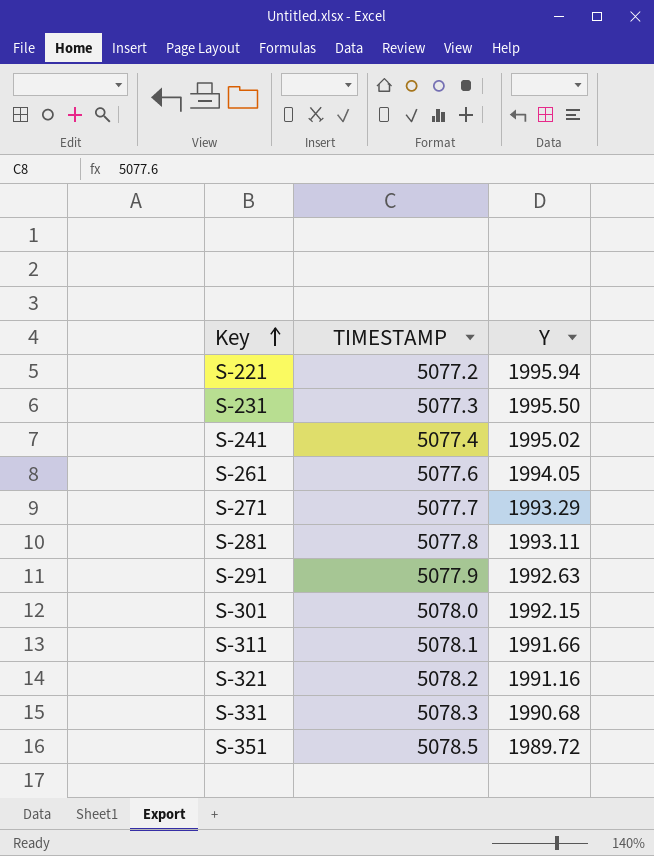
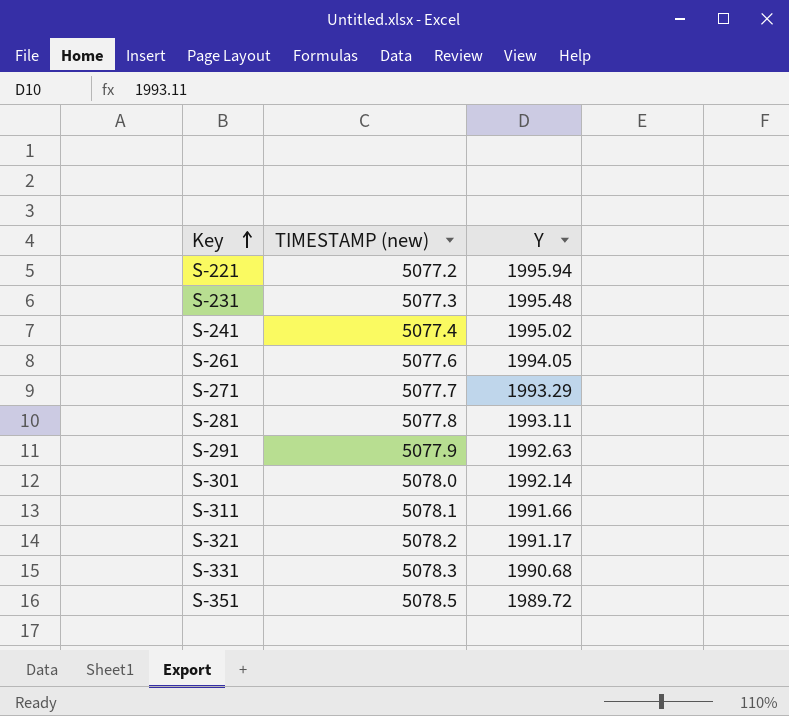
column name: TIMESTAMP -> TIMESTAMP (new)
S-231 | Y: 1995.50 -> 1995.48
S-301 | Y: 1992.15 -> 1992.14
S-321 | Y: 1991.16 -> 1991.17

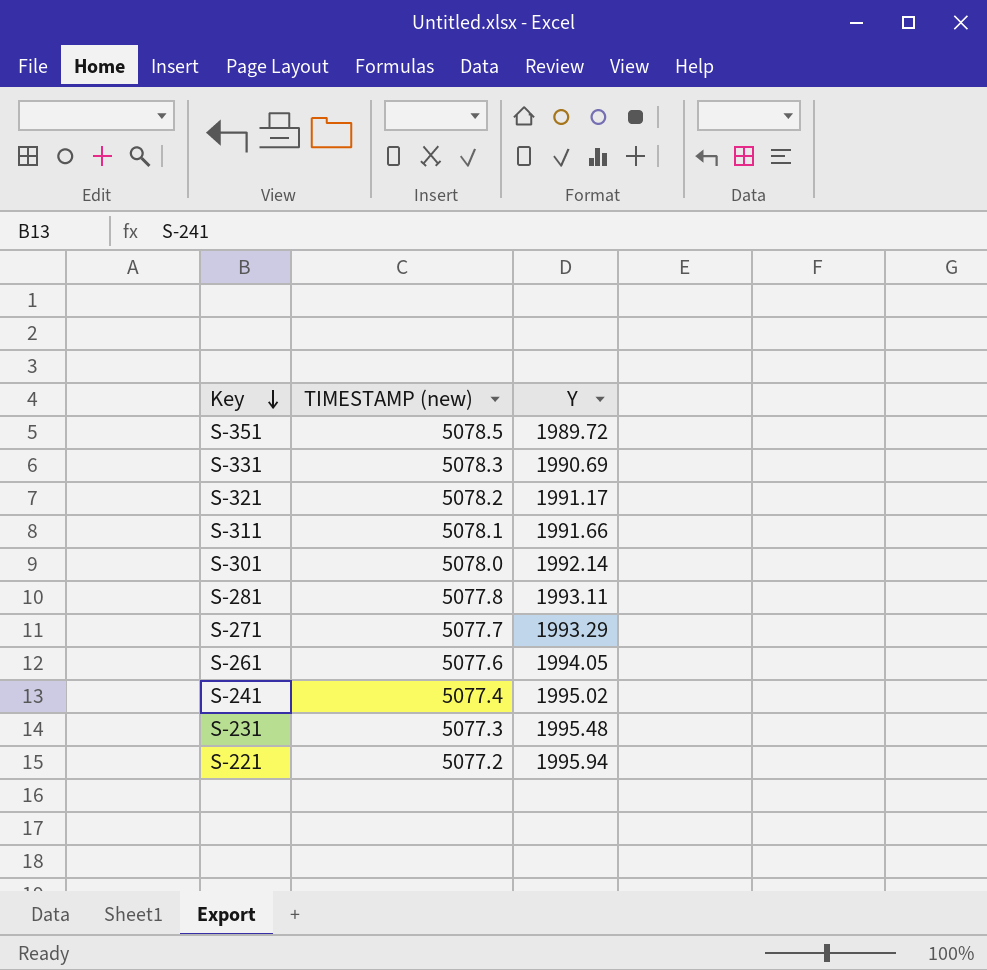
row order: Key ascending -> Key descending
row S-291: 5077.9 | 1992.63 -> none
S-331 | Y: 1990.68 -> 1990.69

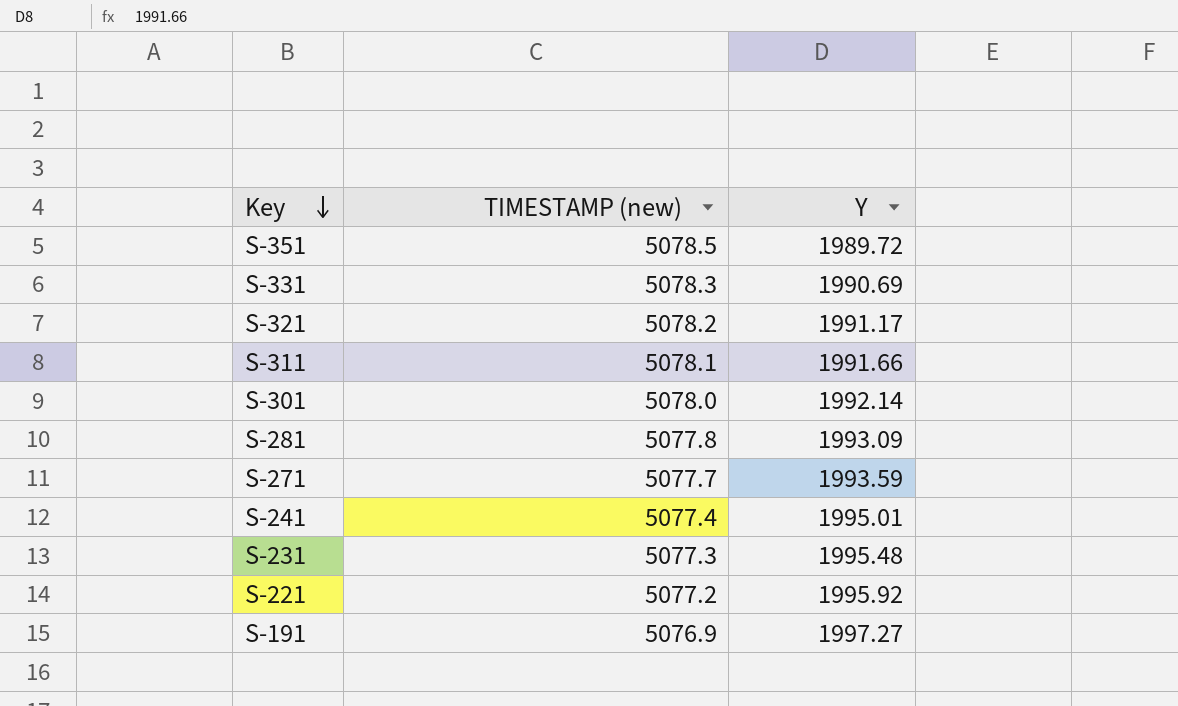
row S-261: 5077.6 | 1994.05 -> none
S-281 | Y: 1993.11 -> 1993.09
S-271 | Y: 1993.29 -> 1993.59
S-241 | Y: 1995.02 -> 1995.01
S-221 | Y: 1995.94 -> 1995.92
row S-191: none -> 5076.9 | 1997.27

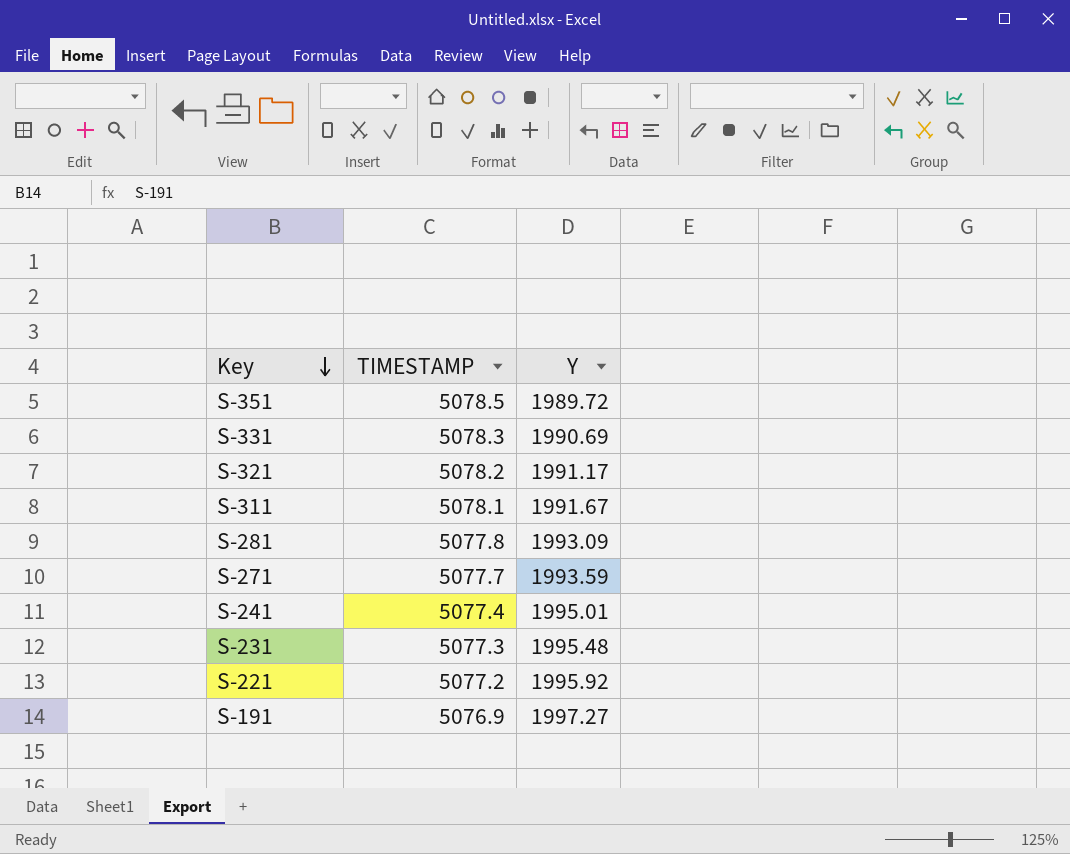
column name: TIMESTAMP (new) -> TIMESTAMP
row S-301: 5078.0 | 1992.14 -> none
S-311 | Y: 1991.66 -> 1991.67

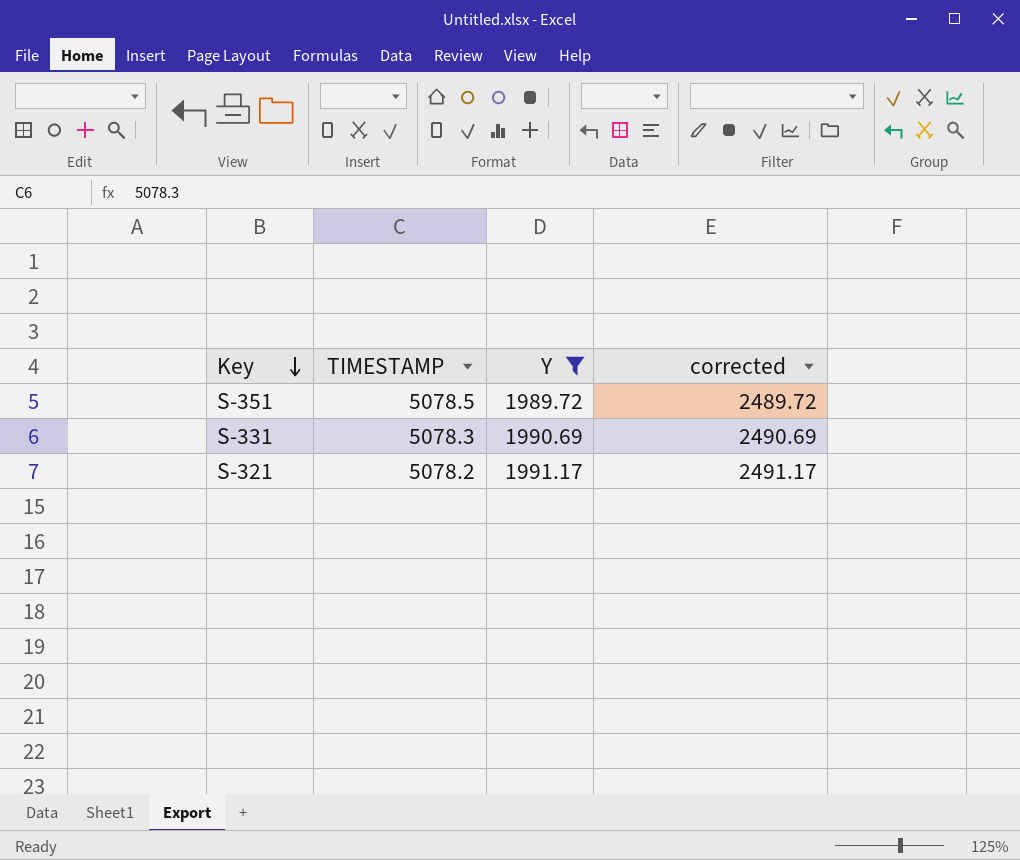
filter: none -> Y <= 1991.17
column corrected | formula: none -> [Y] + 500

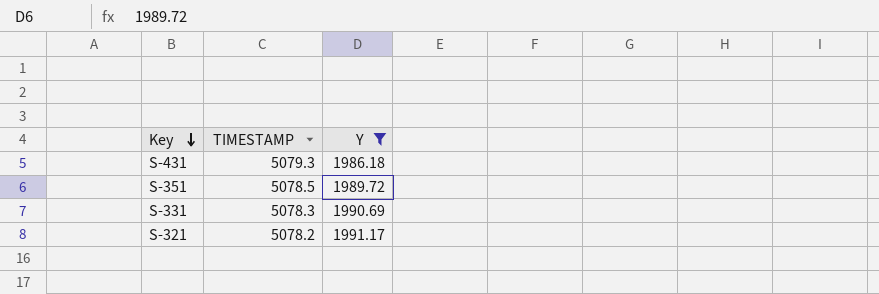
column corrected | formula: [Y] + 500 -> none
row S-431: none -> 5079.3 | 1986.18

